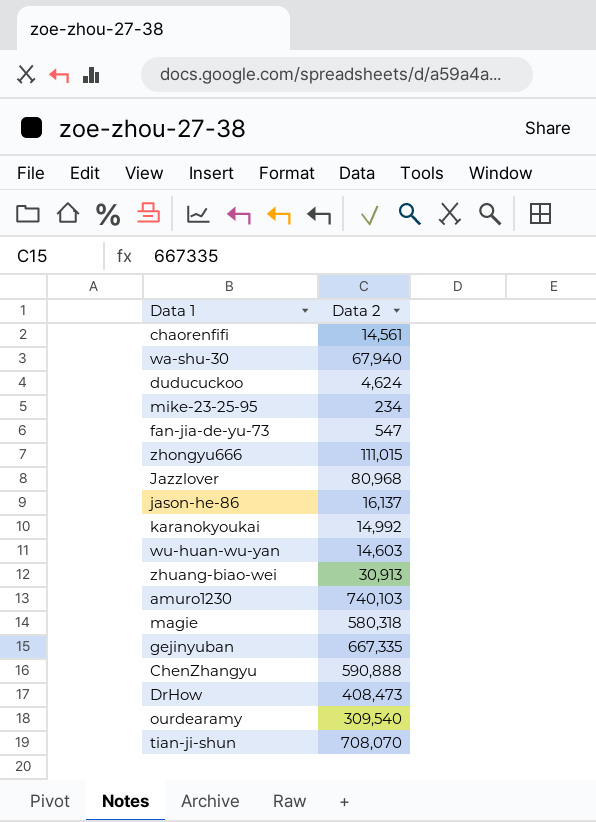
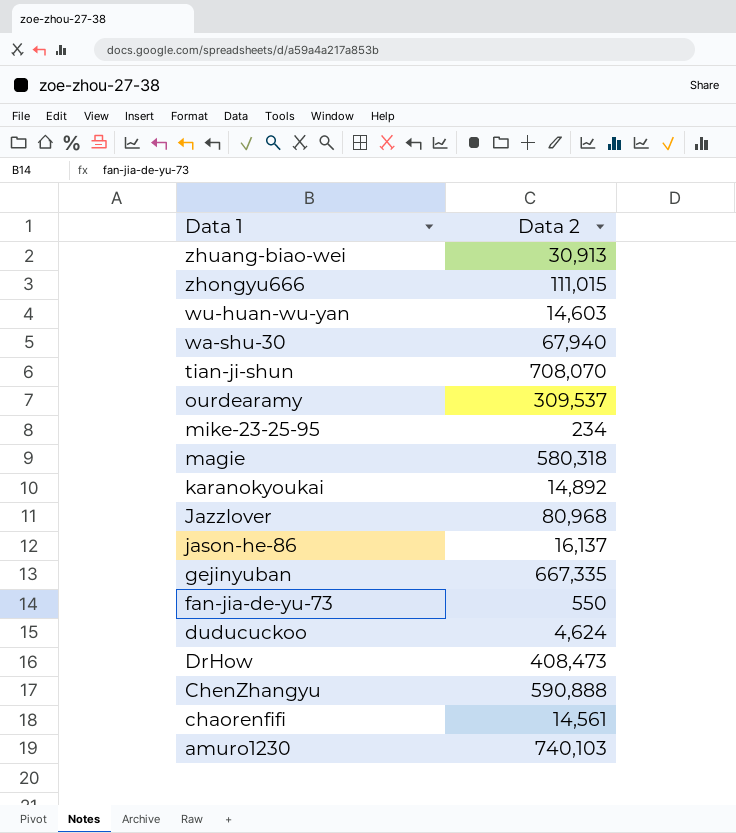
row order: none -> Data 1 descending
ourdearamy | Data 2: 309,540 -> 309,537
karanokyoukai | Data 2: 14,992 -> 14,892
fan-jia-de-yu-73 | Data 2: 547 -> 550

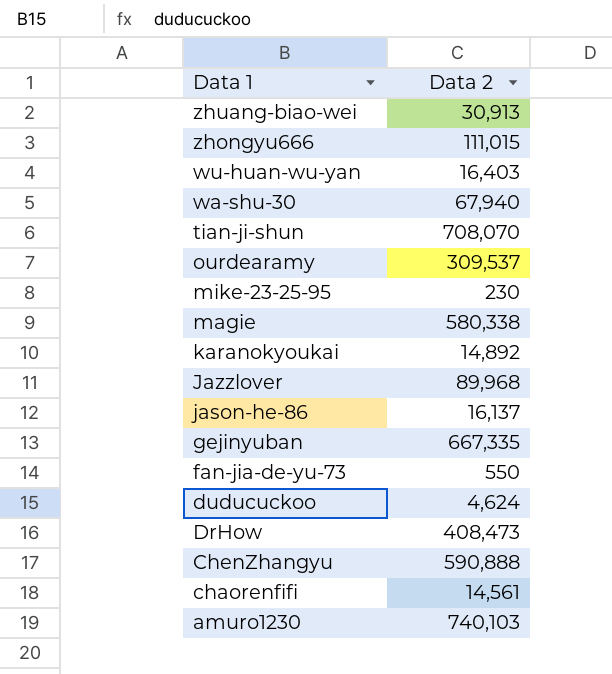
wu-huan-wu-yan | Data 2: 14,603 -> 16,403
mike-23-25-95 | Data 2: 234 -> 230
magie | Data 2: 580,318 -> 580,338
Jazzlover | Data 2: 80,968 -> 89,968

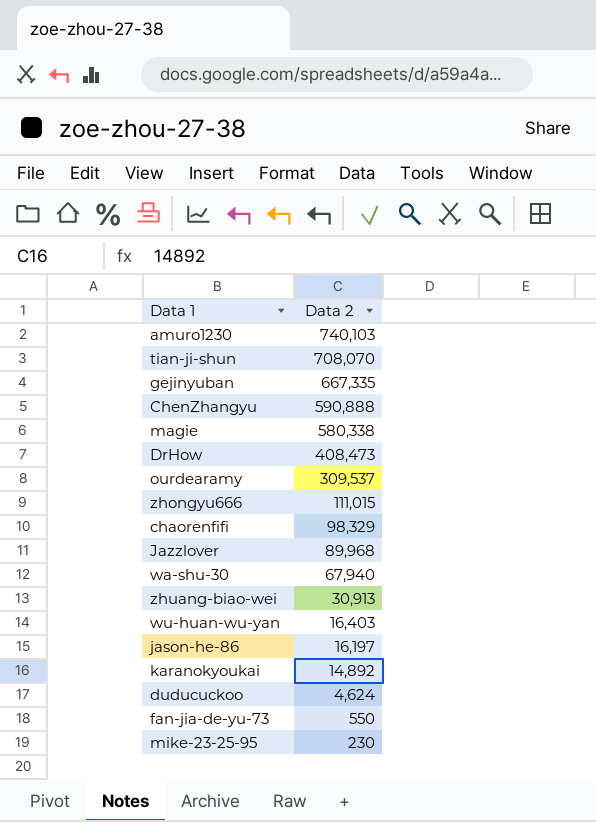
row order: Data 1 descending -> Data 2 descending
chaorenfifi | Data 2: 14,561 -> 98,329
jason-he-86 | Data 2: 16,137 -> 16,197

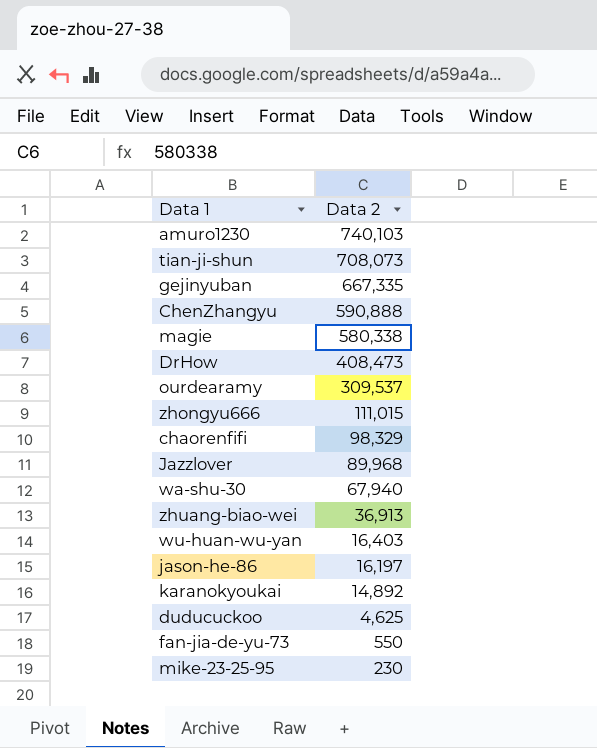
tian-ji-shun | Data 2: 708,070 -> 708,073
zhuang-biao-wei | Data 2: 30,913 -> 36,913
duducuckoo | Data 2: 4,624 -> 4,625

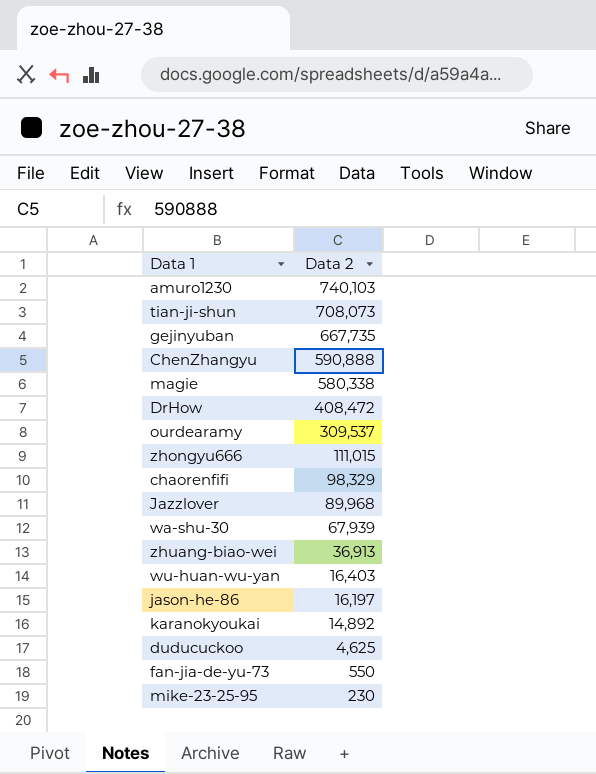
gejinyuban | Data 2: 667,335 -> 667,735
DrHow | Data 2: 408,473 -> 408,472
wa-shu-30 | Data 2: 67,940 -> 67,939

